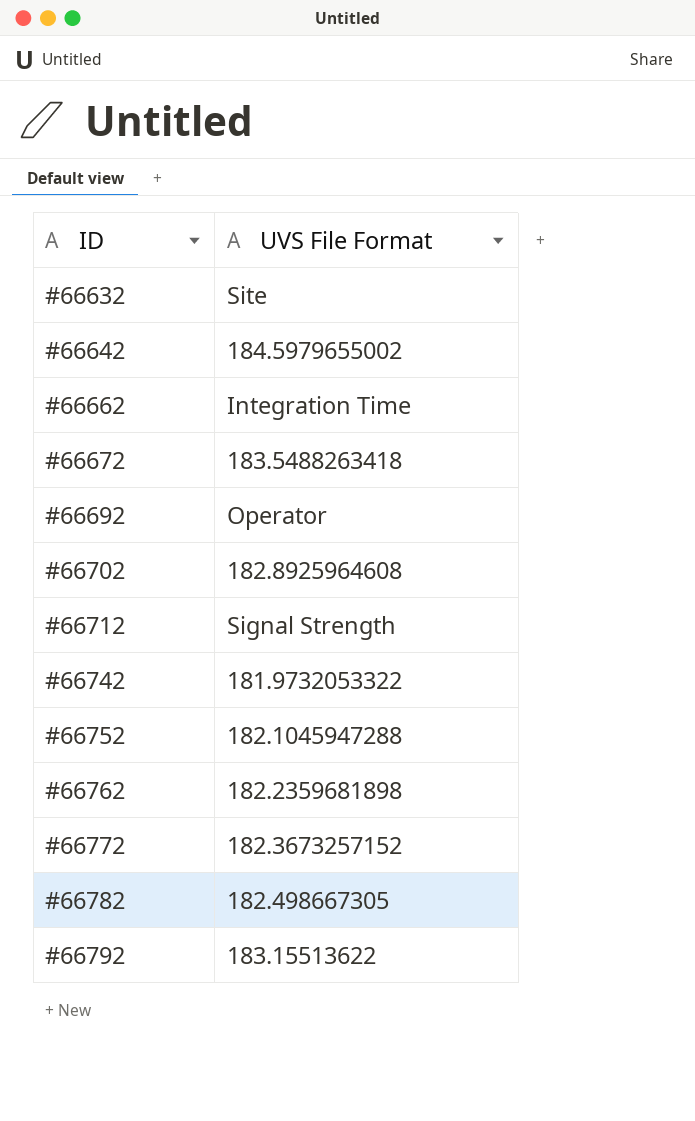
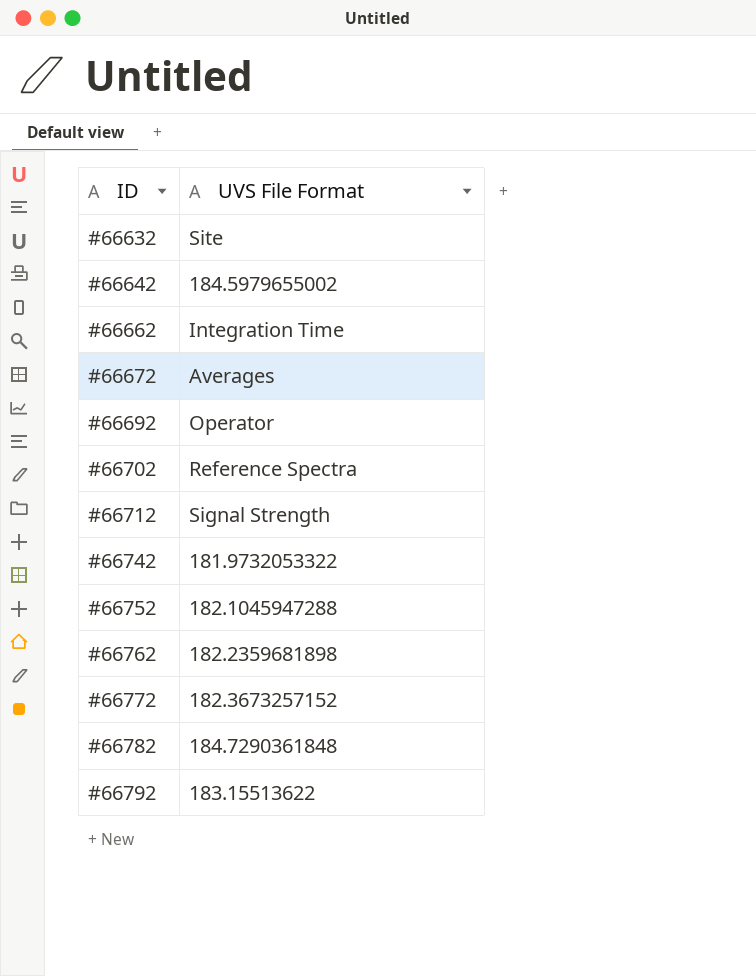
#66672 | UVS File Format: 183.5488263418 -> Averages
#66702 | UVS File Format: 182.8925964608 -> Reference Spectra
#66782 | UVS File Format: 182.498667305 -> 184.7290361848

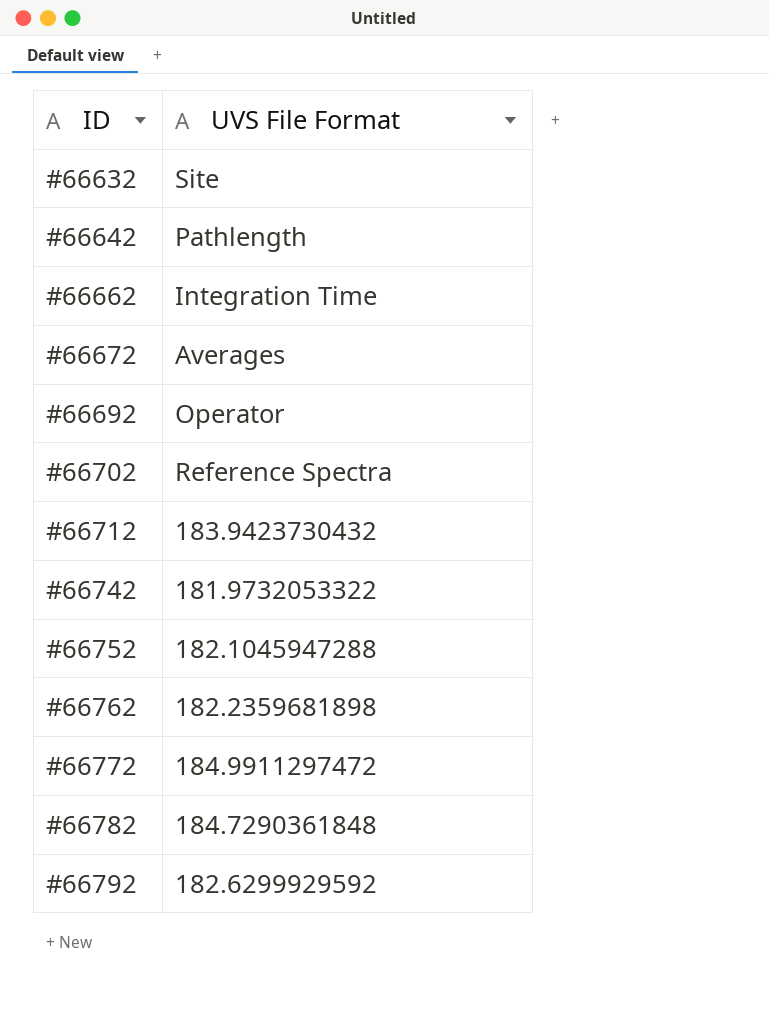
#66642 | UVS File Format: 184.5979655002 -> Pathlength
#66712 | UVS File Format: Signal Strength -> 183.9423730432
#66772 | UVS File Format: 182.3673257152 -> 184.9911297472
#66792 | UVS File Format: 183.15513622 -> 182.6299929592

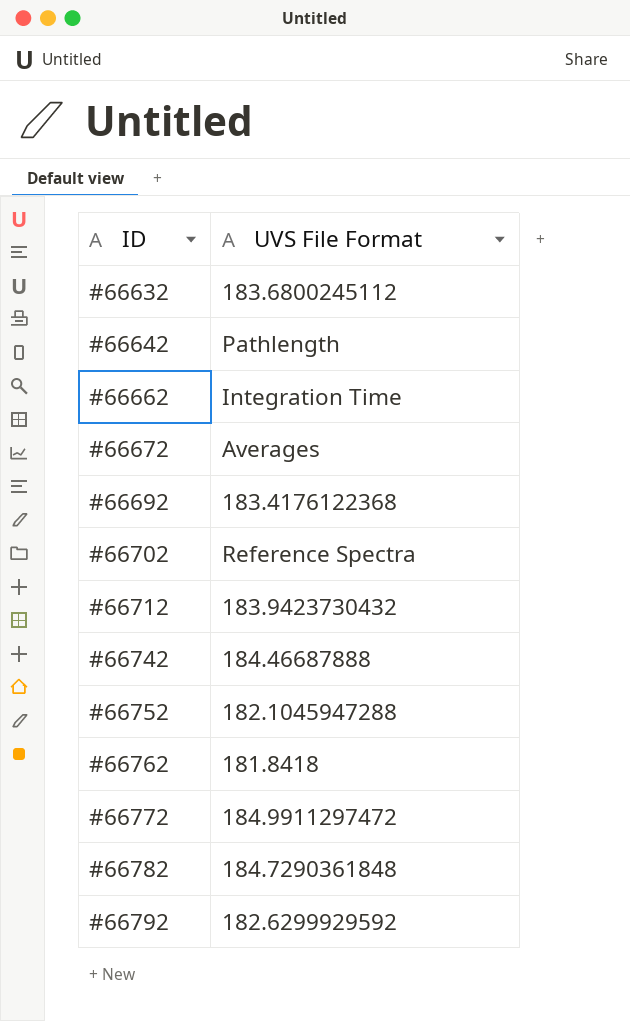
#66632 | UVS File Format: Site -> 183.6800245112
#66692 | UVS File Format: Operator -> 183.4176122368
#66742 | UVS File Format: 181.9732053322 -> 184.46687888
#66762 | UVS File Format: 182.2359681898 -> 181.8418

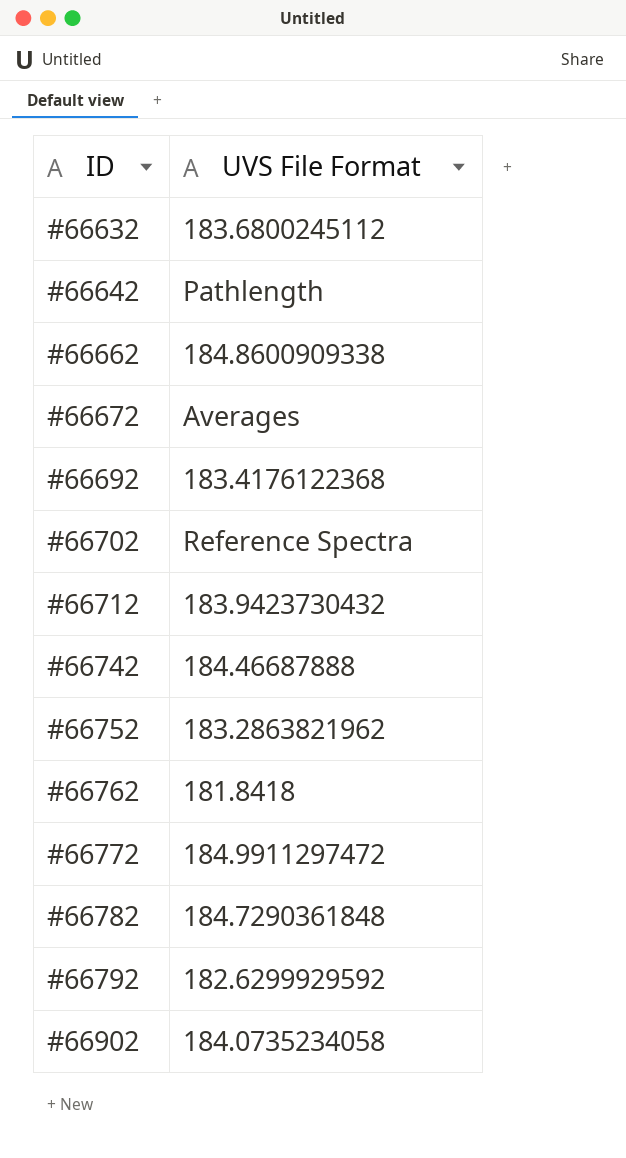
#66662 | UVS File Format: Integration Time -> 184.8600909338
#66752 | UVS File Format: 182.1045947288 -> 183.2863821962
row #66902: none -> 184.0735234058

